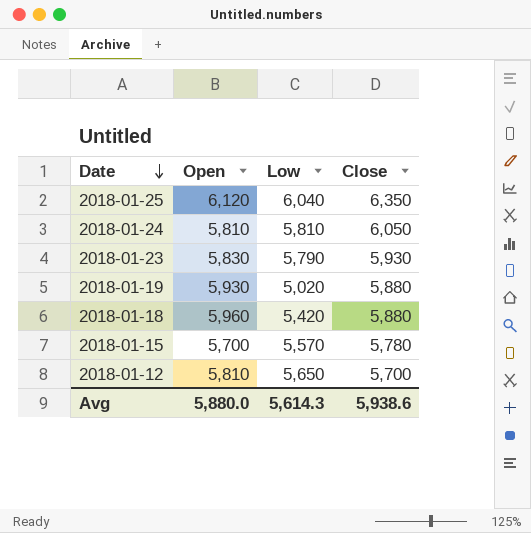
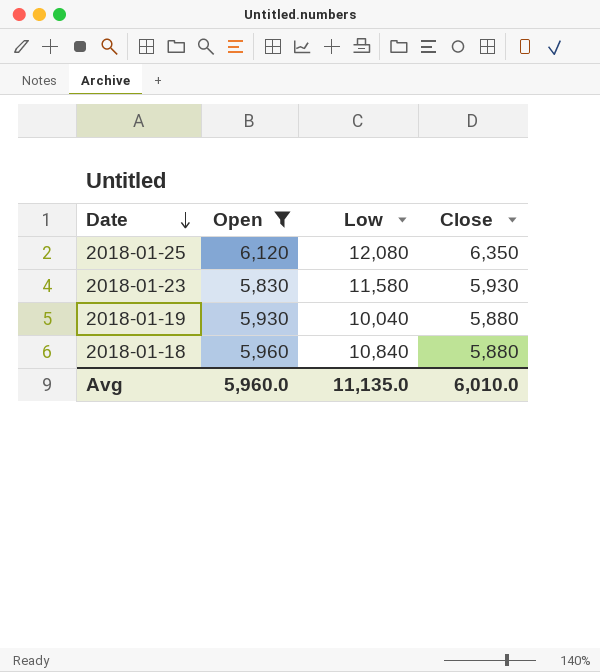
filter: none -> Open >= 5,830
2018-01-25 | Low: 6,040 -> 12,080
2018-01-23 | Low: 5,790 -> 11,580
2018-01-19 | Low: 5,020 -> 10,040
2018-01-18 | Low: 5,420 -> 10,840
Avg | Open: 5,880.0 -> 5,960.0
Avg | Low: 5,614.3 -> 11,135.0
Avg | Close: 5,938.6 -> 6,010.0

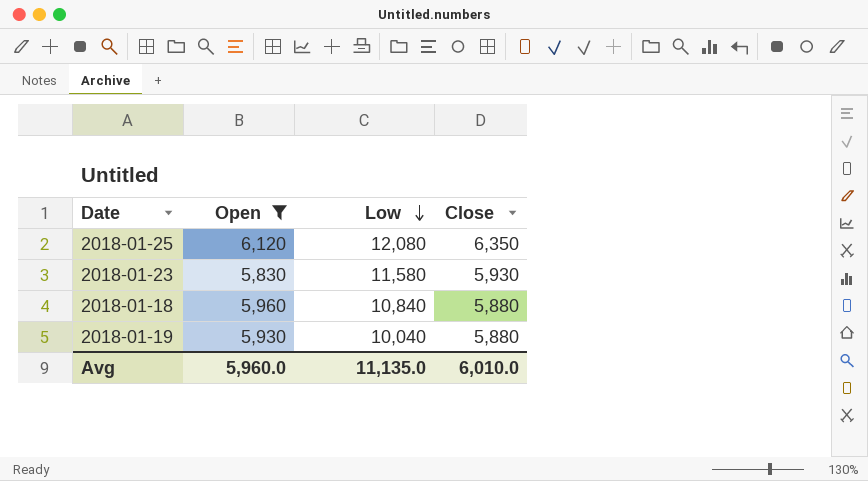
row order: Date descending -> Low descending

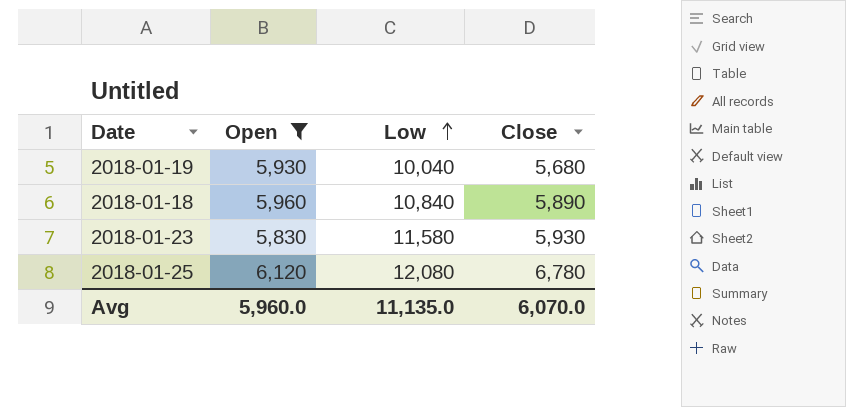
row order: Low descending -> Low ascending
2018-01-19 | Close: 5,880 -> 5,680
2018-01-18 | Close: 5,880 -> 5,890
2018-01-25 | Close: 6,350 -> 6,780
Avg | Close: 6,010.0 -> 6,070.0

